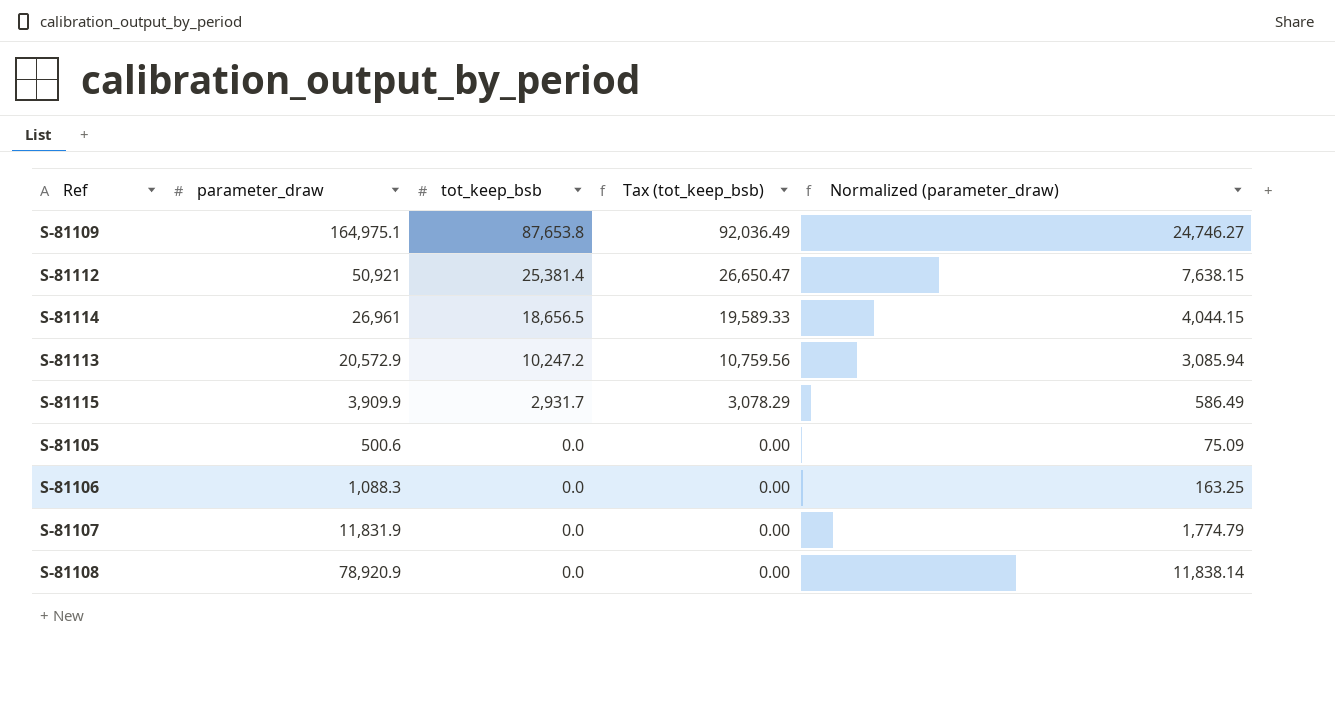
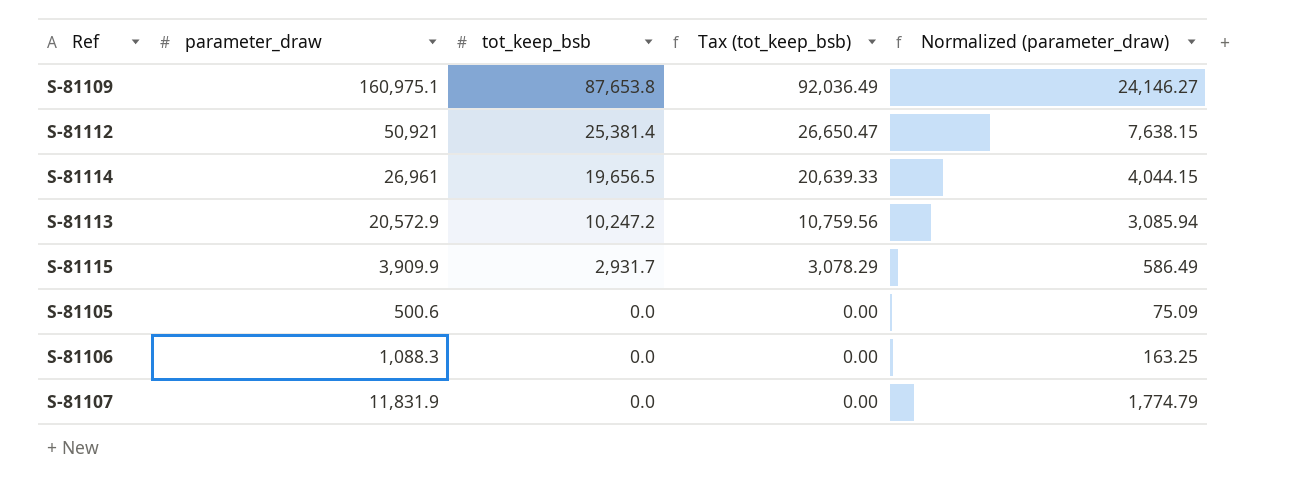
row S-81108: 78,920.9 | 0.0 | 0.00 | 11,838.14 -> none
S-81109 | parameter_draw: 164,975.1 -> 160,975.1
S-81109 | Normalized (parameter_draw): 24,746.27 -> 24,146.27
S-81114 | tot_keep_bsb: 18,656.5 -> 19,656.5
S-81114 | Tax (tot_keep_bsb): 19,589.33 -> 20,639.33

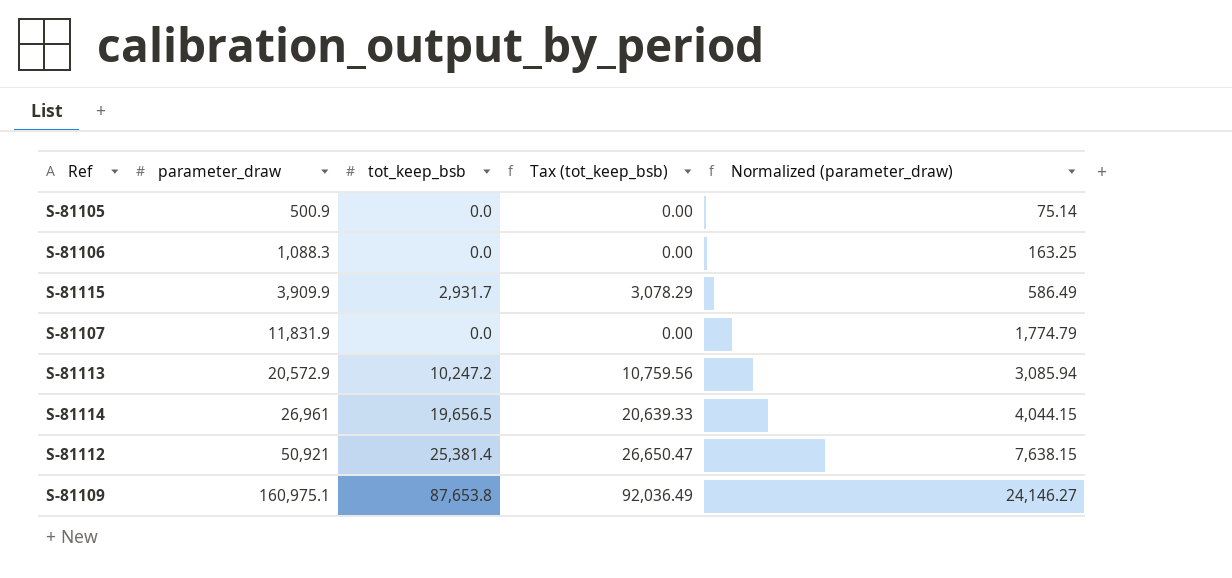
row order: tot_keep_bsb descending -> parameter_draw ascending
S-81105 | parameter_draw: 500.6 -> 500.9
S-81105 | Normalized (parameter_draw): 75.09 -> 75.14

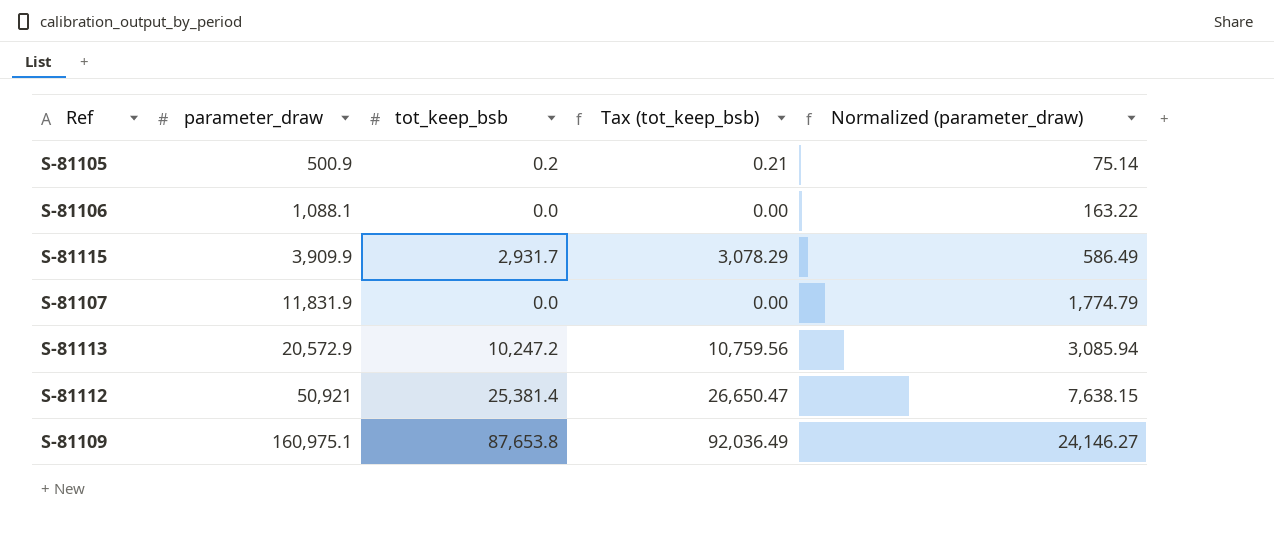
row S-81114: 26,961 | 19,656.5 | 20,639.33 | 4,044.15 -> none
S-81105 | tot_keep_bsb: 0.0 -> 0.2
S-81105 | Tax (tot_keep_bsb): 0.00 -> 0.21
S-81106 | parameter_draw: 1,088.3 -> 1,088.1
S-81106 | Normalized (parameter_draw): 163.25 -> 163.22

